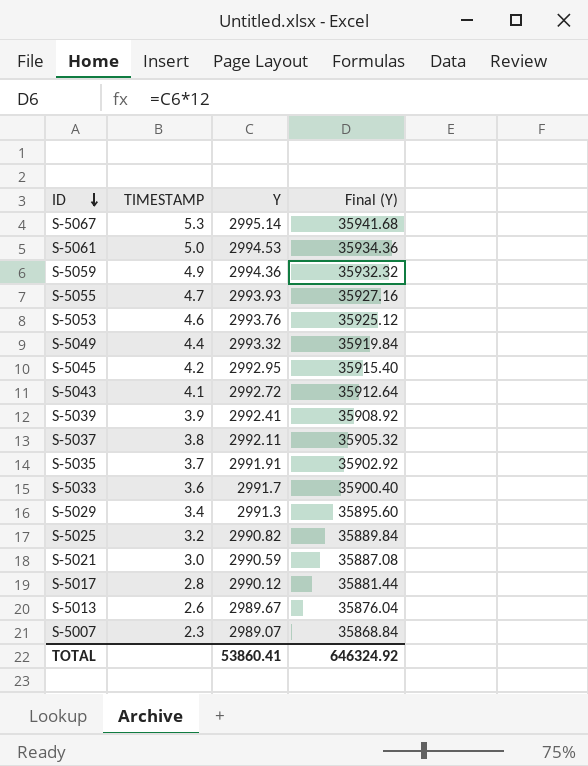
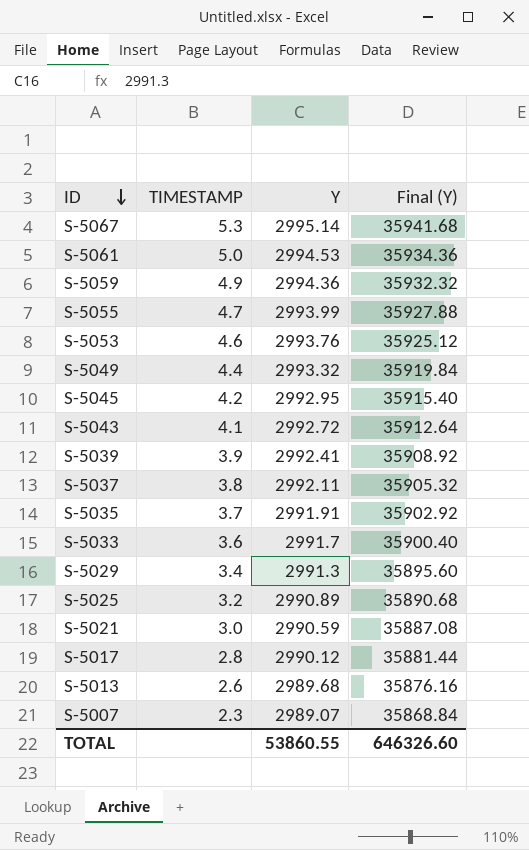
S-5055 | Y: 2993.93 -> 2993.99
S-5055 | Final (Y): 35927.16 -> 35927.88
S-5025 | Y: 2990.82 -> 2990.89
S-5025 | Final (Y): 35889.84 -> 35890.68
S-5013 | Y: 2989.67 -> 2989.68
S-5013 | Final (Y): 35876.04 -> 35876.16
TOTAL | Y: 53860.41 -> 53860.55
TOTAL | Final (Y): 646324.92 -> 646326.60

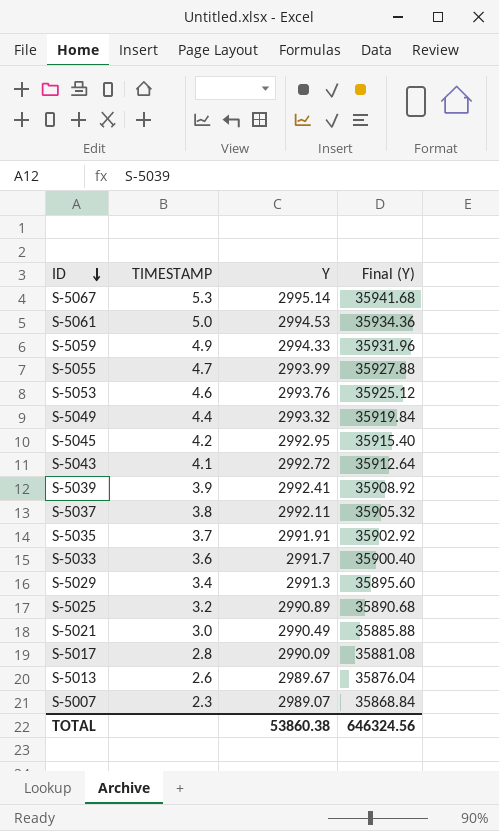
S-5059 | Y: 2994.36 -> 2994.33
S-5059 | Final (Y): 35932.32 -> 35931.96
S-5021 | Y: 2990.59 -> 2990.49
S-5021 | Final (Y): 35887.08 -> 35885.88
S-5017 | Y: 2990.12 -> 2990.09
S-5017 | Final (Y): 35881.44 -> 35881.08
S-5013 | Y: 2989.68 -> 2989.67
S-5013 | Final (Y): 35876.16 -> 35876.04
TOTAL | Y: 53860.55 -> 53860.38
TOTAL | Final (Y): 646326.60 -> 646324.56

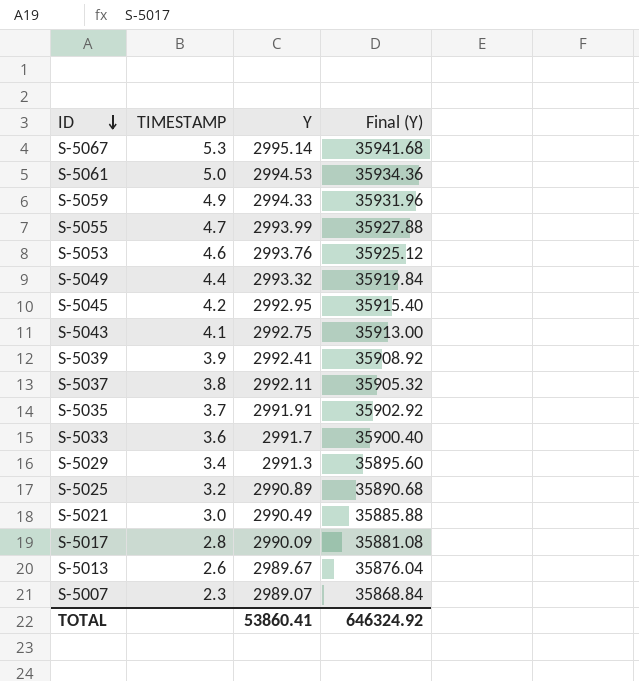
S-5043 | Y: 2992.72 -> 2992.75
S-5043 | Final (Y): 35912.64 -> 35913.00
TOTAL | Y: 53860.38 -> 53860.41
TOTAL | Final (Y): 646324.56 -> 646324.92

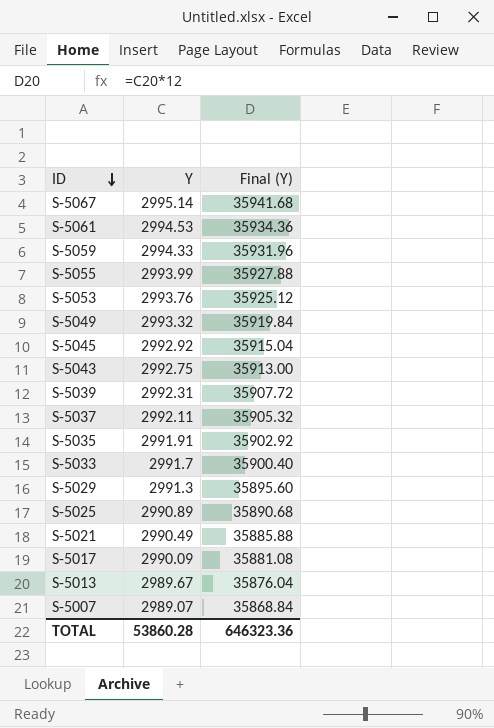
column TIMESTAMP | position: 2 -> none
S-5045 | Y: 2992.95 -> 2992.92
S-5045 | Final (Y): 35915.40 -> 35915.04
S-5039 | Y: 2992.41 -> 2992.31
S-5039 | Final (Y): 35908.92 -> 35907.72
TOTAL | Y: 53860.41 -> 53860.28
TOTAL | Final (Y): 646324.92 -> 646323.36

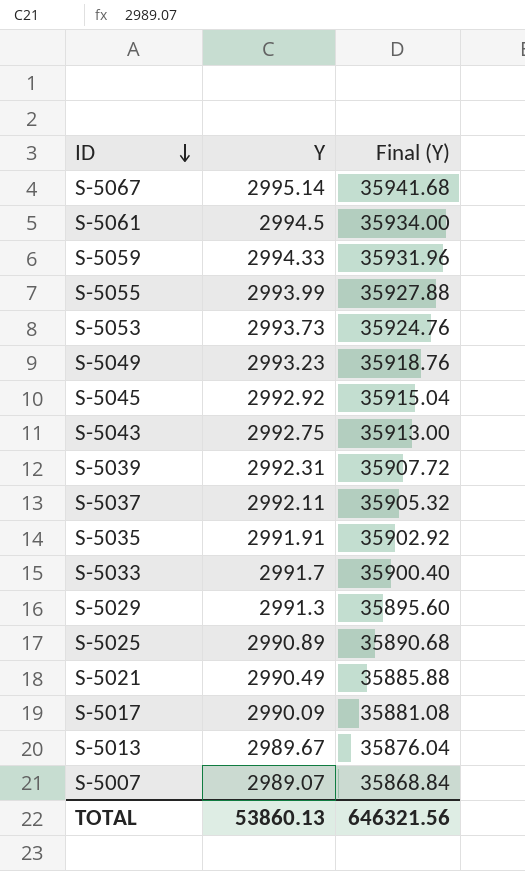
S-5061 | Y: 2994.53 -> 2994.5
S-5061 | Final (Y): 35934.36 -> 35934.00
S-5053 | Y: 2993.76 -> 2993.73
S-5053 | Final (Y): 35925.12 -> 35924.76
S-5049 | Y: 2993.32 -> 2993.23
S-5049 | Final (Y): 35919.84 -> 35918.76
TOTAL | Y: 53860.28 -> 53860.13
TOTAL | Final (Y): 646323.36 -> 646321.56

